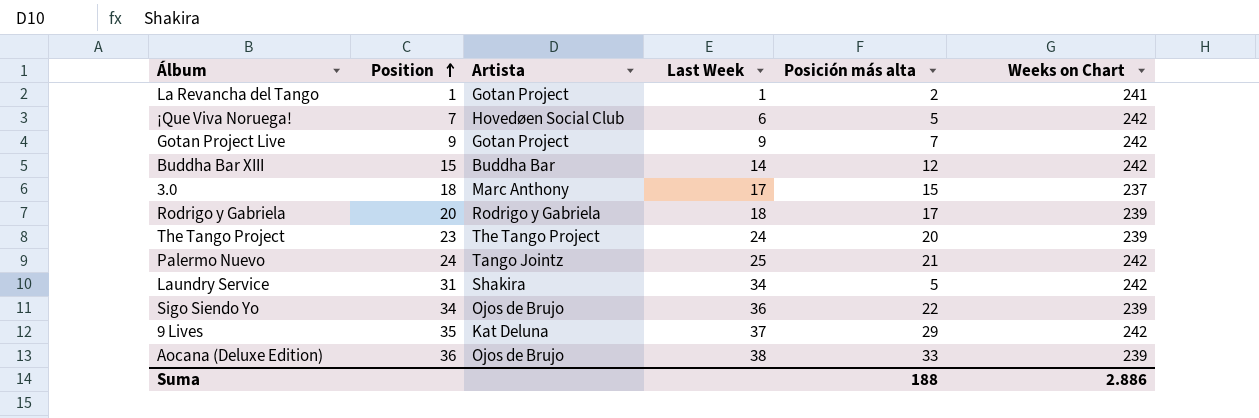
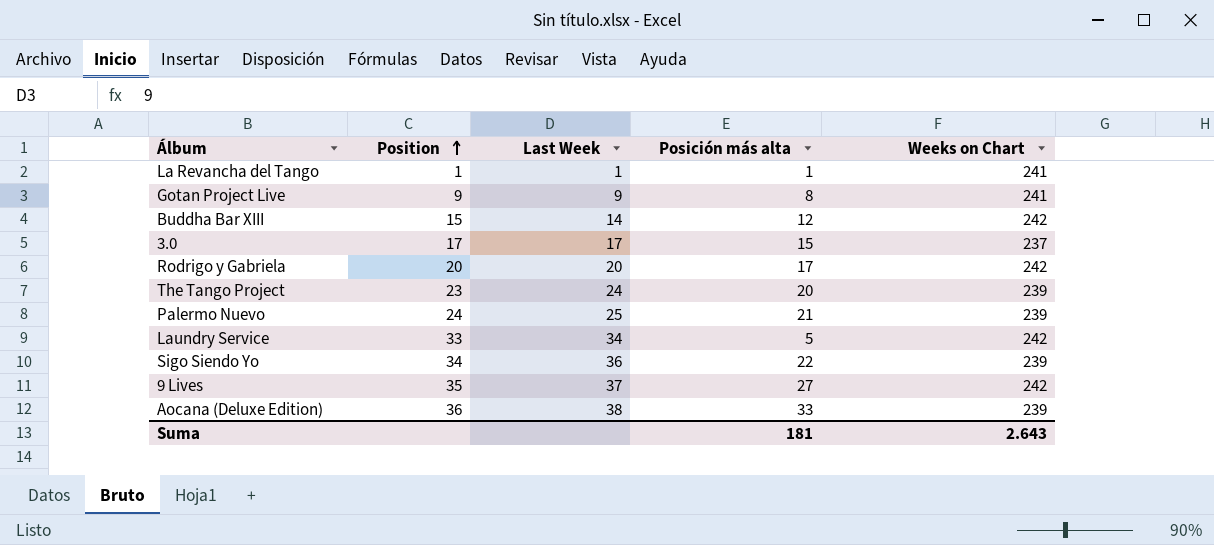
column Artista | position: 3 -> none
row ¡Que Viva Noruega!: 7 | Hovedøen Social Club | 6 | 5 | 242 -> none
La Revancha del Tango | Posición más alta: 2 -> 1
Gotan Project Live | Posición más alta: 7 -> 8
Gotan Project Live | Weeks on Chart: 242 -> 241
3.0 | Position: 18 -> 17
Rodrigo y Gabriela | Last Week: 18 -> 20
Rodrigo y Gabriela | Weeks on Chart: 239 -> 242
Palermo Nuevo | Weeks on Chart: 242 -> 239
Laundry Service | Position: 31 -> 33
9 Lives | Posición más alta: 29 -> 27
Suma | Posición más alta: 188 -> 181
Suma | Weeks on Chart: 2.886 -> 2.643

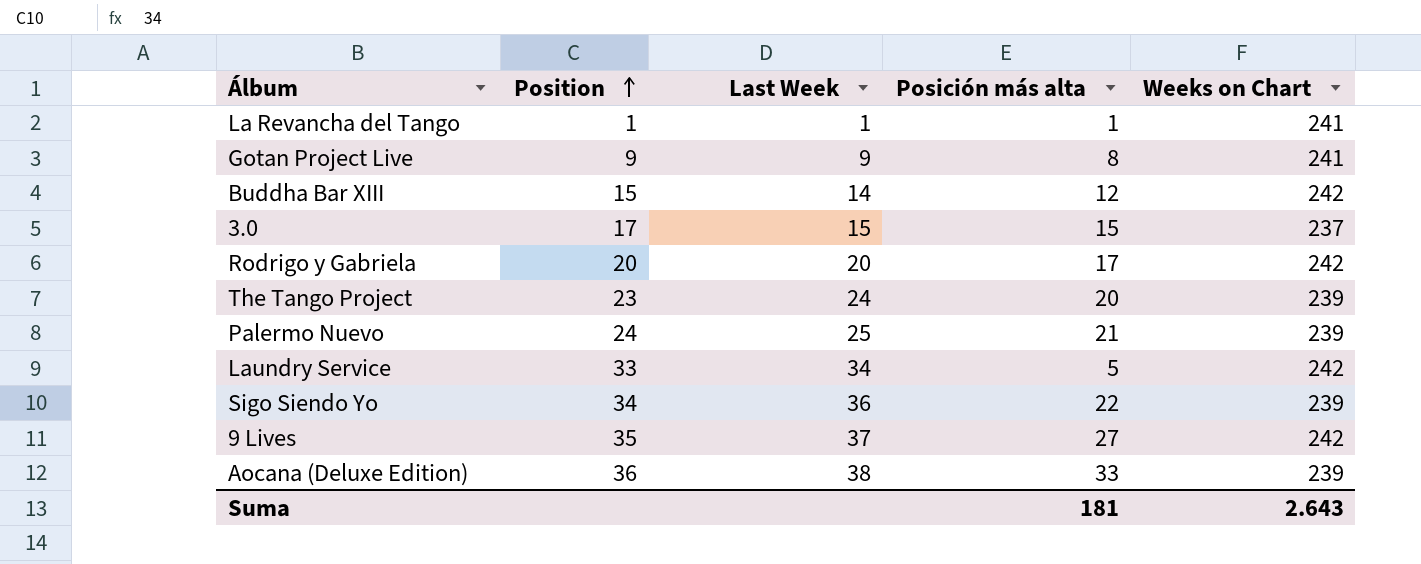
3.0 | Last Week: 17 -> 15

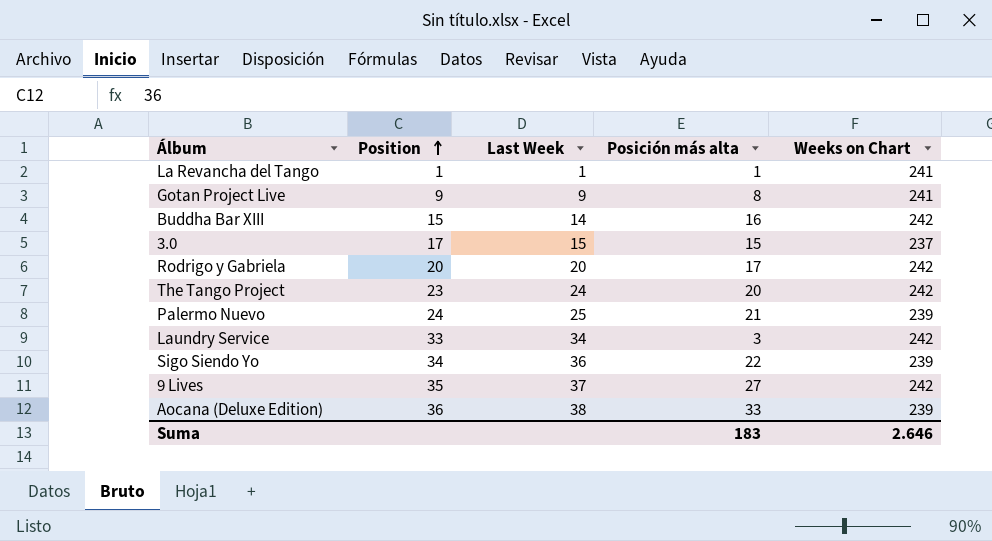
Buddha Bar XIII | Posición más alta: 12 -> 16
The Tango Project | Weeks on Chart: 239 -> 242
Laundry Service | Posición más alta: 5 -> 3
Suma | Posición más alta: 181 -> 183
Suma | Weeks on Chart: 2.643 -> 2.646

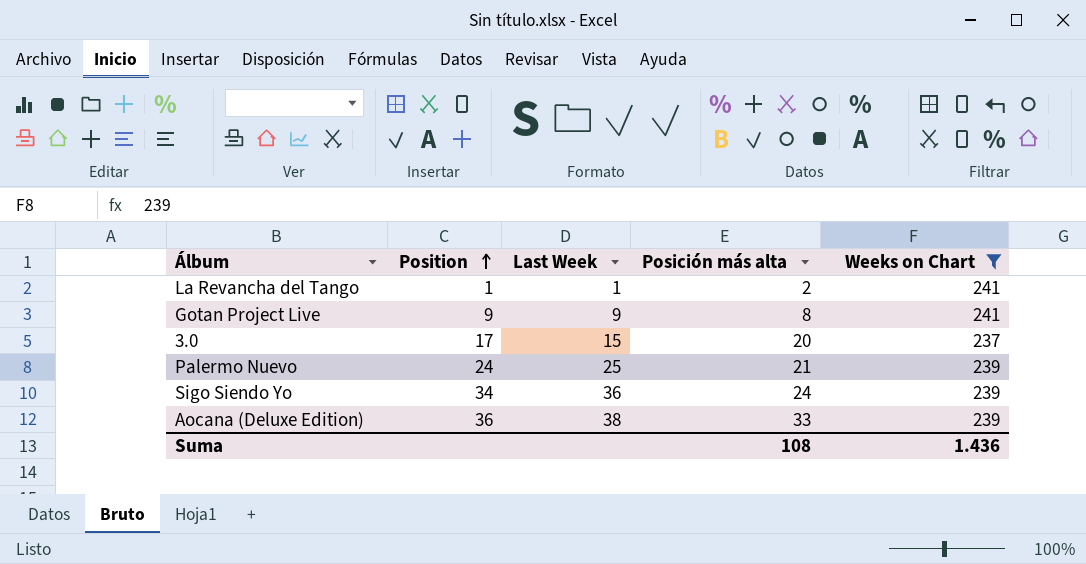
filter: none -> Weeks on Chart != 242
La Revancha del Tango | Posición más alta: 1 -> 2
3.0 | Posición más alta: 15 -> 20
Sigo Siendo Yo | Posición más alta: 22 -> 24
Suma | Posición más alta: 183 -> 108
Suma | Weeks on Chart: 2.646 -> 1.436

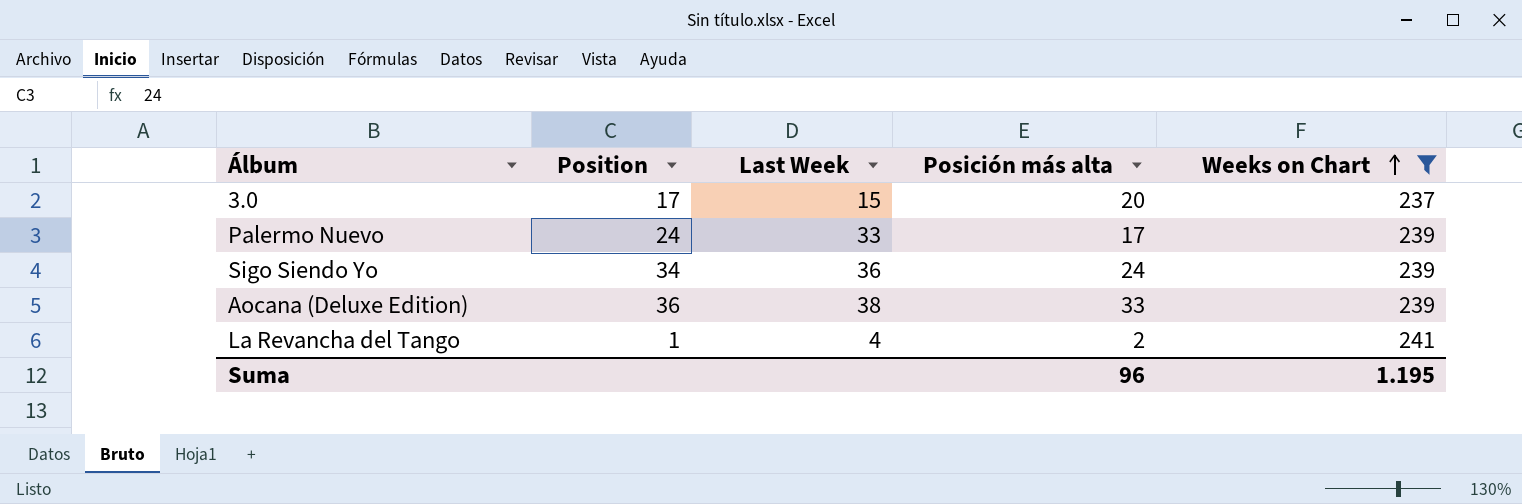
row order: Position ascending -> Weeks on Chart ascending
row Gotan Project Live: 9 | 9 | 8 | 241 -> none
Palermo Nuevo | Last Week: 25 -> 33
Palermo Nuevo | Posición más alta: 21 -> 17
La Revancha del Tango | Last Week: 1 -> 4
Suma | Posición más alta: 108 -> 96
Suma | Weeks on Chart: 1.436 -> 1.195

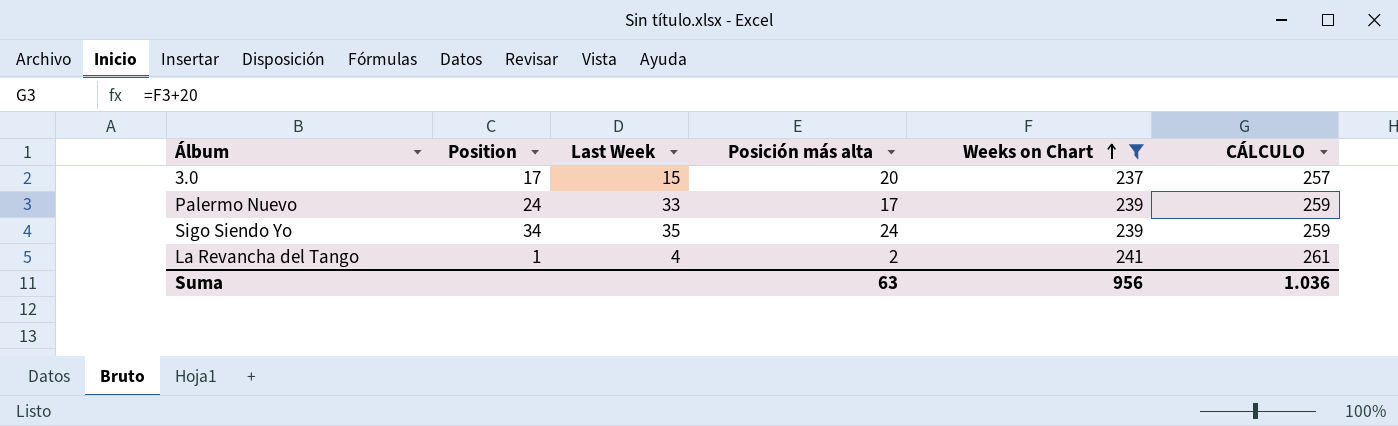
column CÁLCULO | formula: none -> [Weeks on Chart] + 20
row Aocana (Deluxe Edition): 36 | 38 | 33 | 239 -> none
Sigo Siendo Yo | Last Week: 36 -> 35
Suma | Posición más alta: 96 -> 63
Suma | Weeks on Chart: 1.195 -> 956

